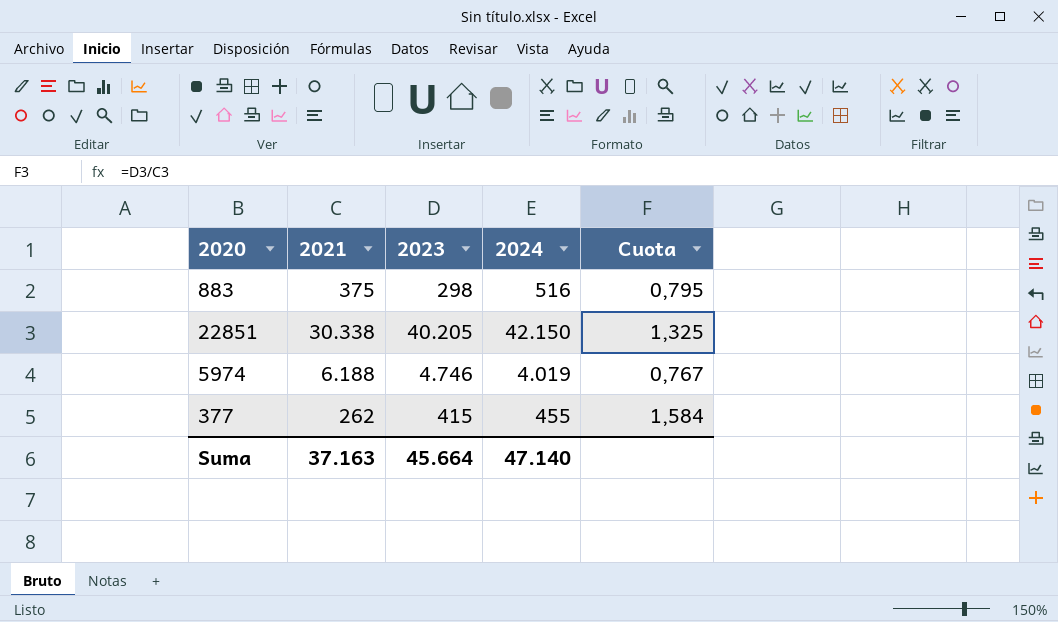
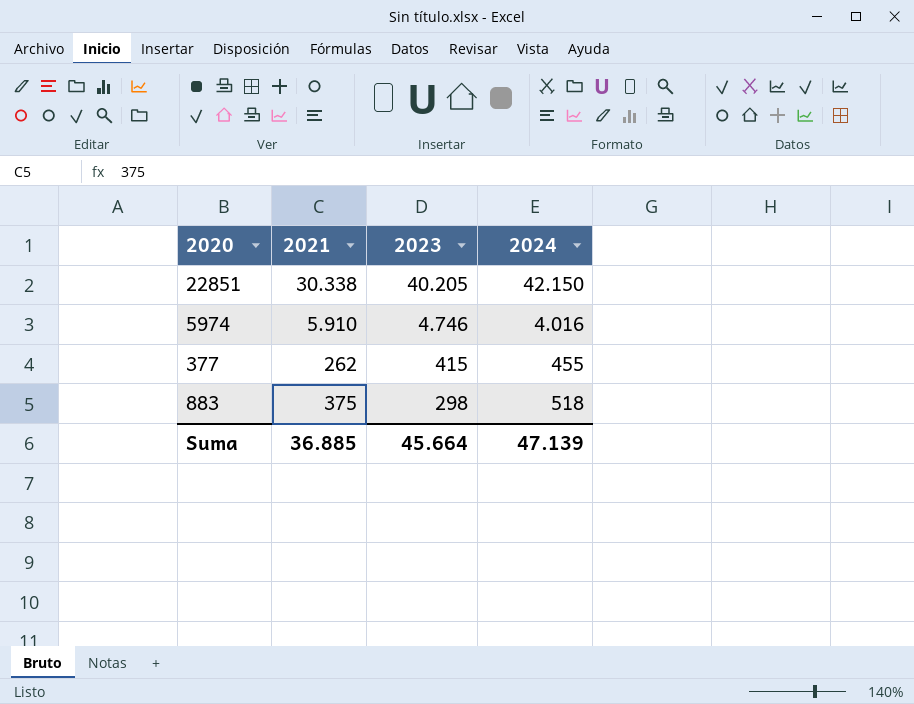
row order: none -> 2023 descending
column Cuota | formula: [2023] / [2021] -> none
5974 | 2021: 6.188 -> 5.910
5974 | 2024: 4.019 -> 4.016
883 | 2024: 516 -> 518
Suma | 2021: 37.163 -> 36.885
Suma | 2024: 47.140 -> 47.139

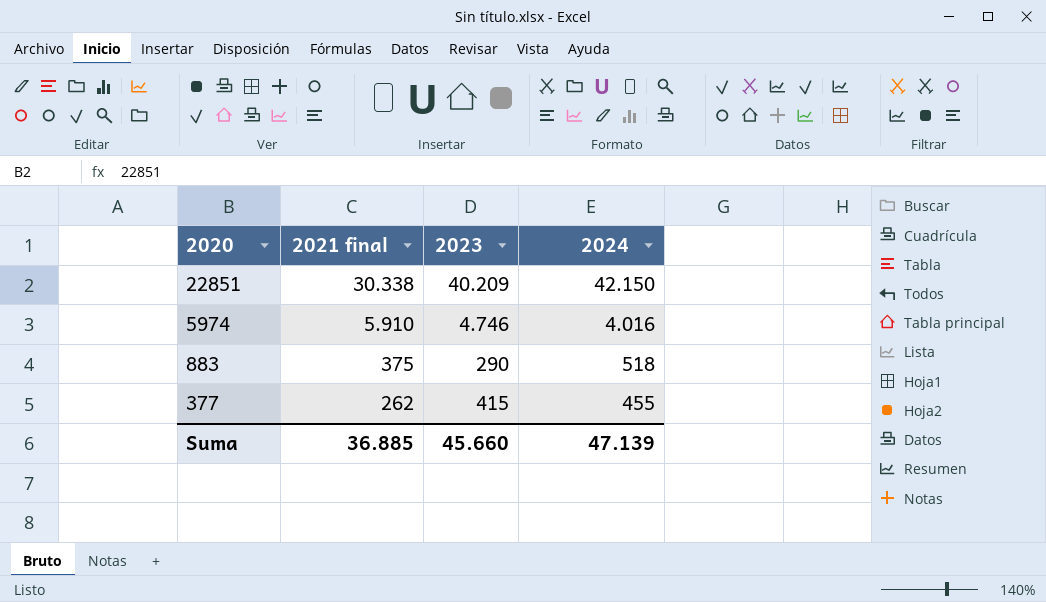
row order: 2023 descending -> 2020 descending
column name: 2021 -> 2021 final
22851 | 2023: 40.205 -> 40.209
883 | 2023: 298 -> 290
Suma | 2023: 45.664 -> 45.660

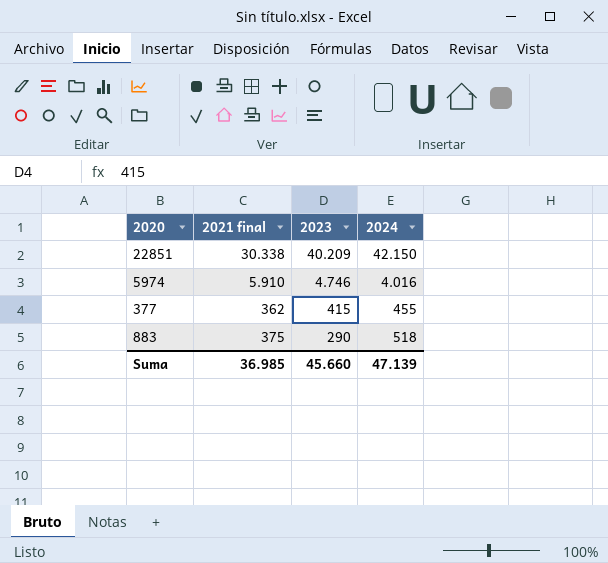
row order: 2020 descending -> 2023 descending
377 | 2021 final: 262 -> 362
Suma | 2021 final: 36.885 -> 36.985

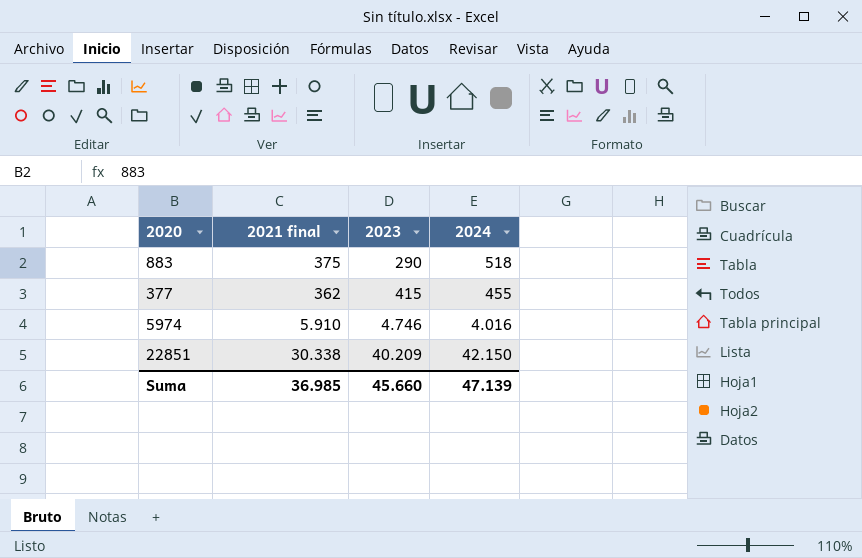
row order: 2023 descending -> 2023 ascending

